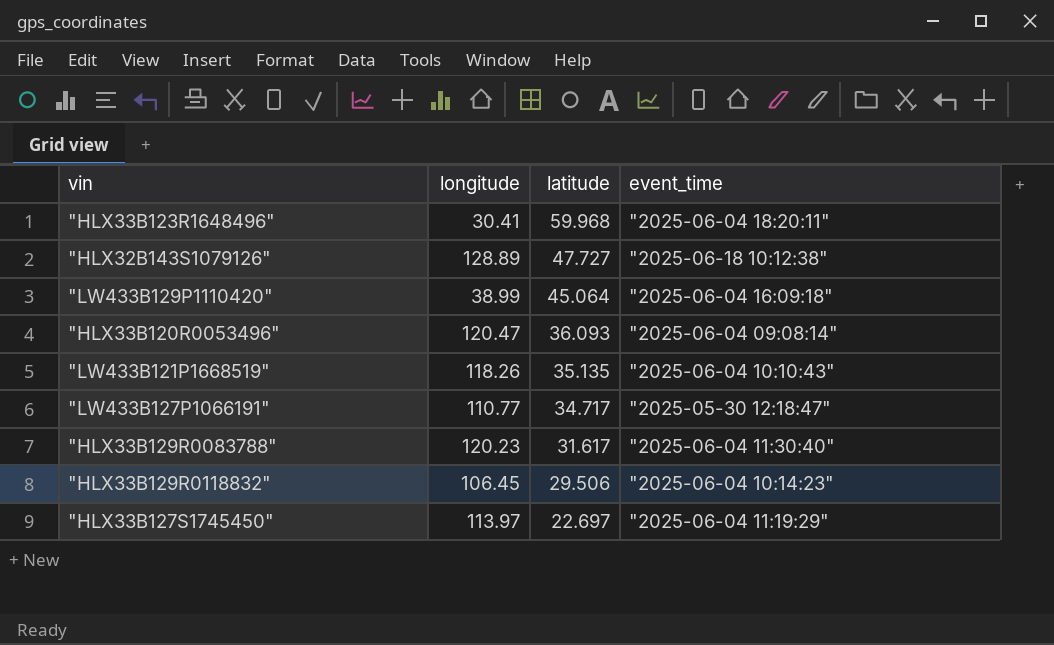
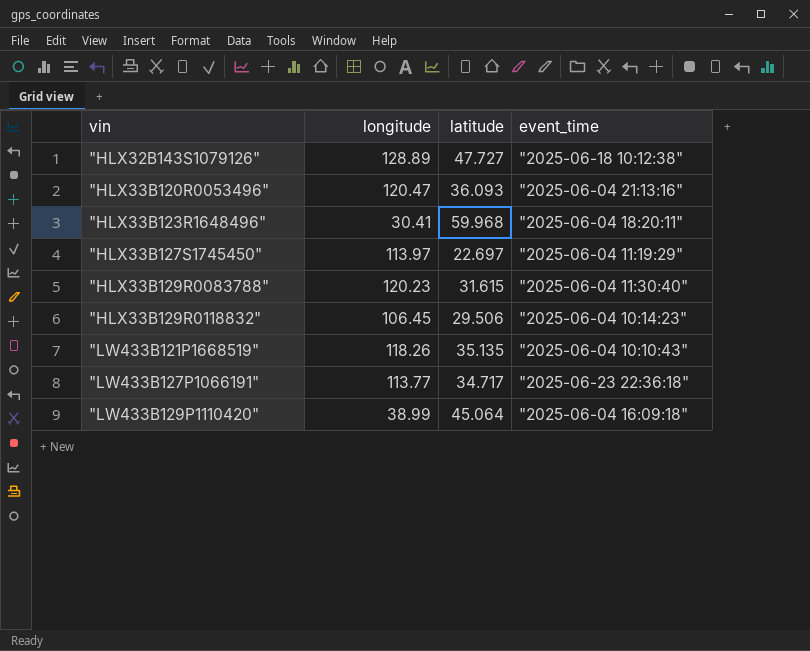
row order: latitude descending -> vin ascending
"HLX33B120R0053496" | event_time: "2025-06-04 09:08:14" -> "2025-06-04 21:13:16"
"HLX33B129R0083788" | latitude: 31.617 -> 31.615
"LW433B127P1066191" | longitude: 110.77 -> 113.77
"LW433B127P1066191" | event_time: "2025-05-30 12:18:47" -> "2025-06-23 22:36:18"

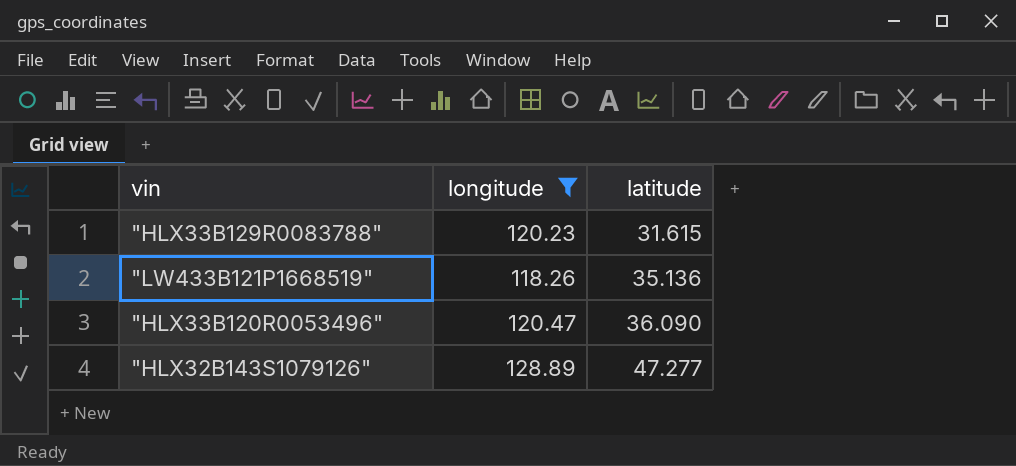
filter: none -> longitude >= 118.26
row order: vin ascending -> latitude ascending
column event_time | position: 4 -> none
"LW433B121P1668519" | latitude: 35.135 -> 35.136
"HLX33B120R0053496" | latitude: 36.093 -> 36.090
"HLX32B143S1079126" | latitude: 47.727 -> 47.277

